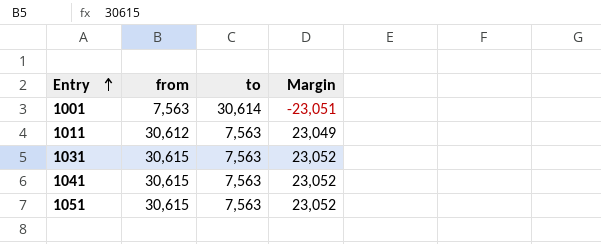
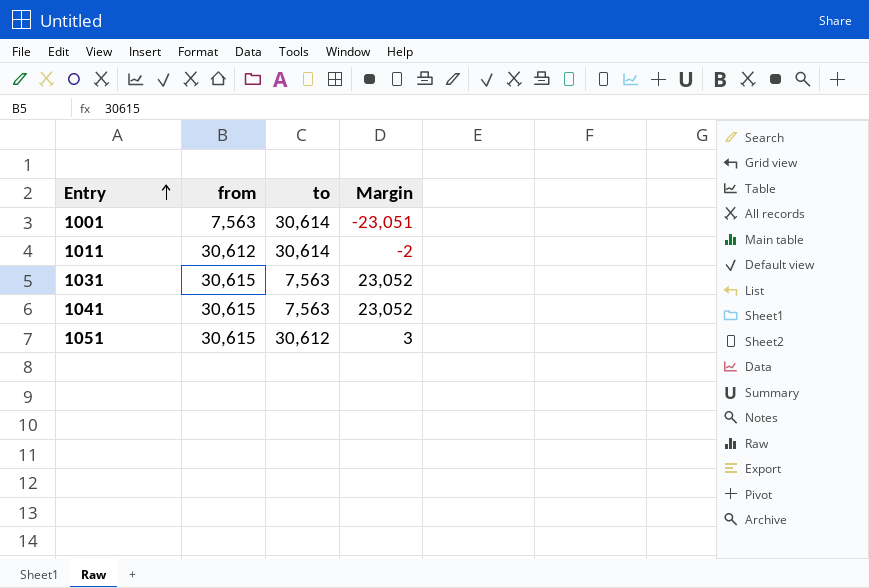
1011 | to: 7,563 -> 30,614
1011 | Margin: 23,049 -> -2
1051 | to: 7,563 -> 30,612
1051 | Margin: 23,052 -> 3

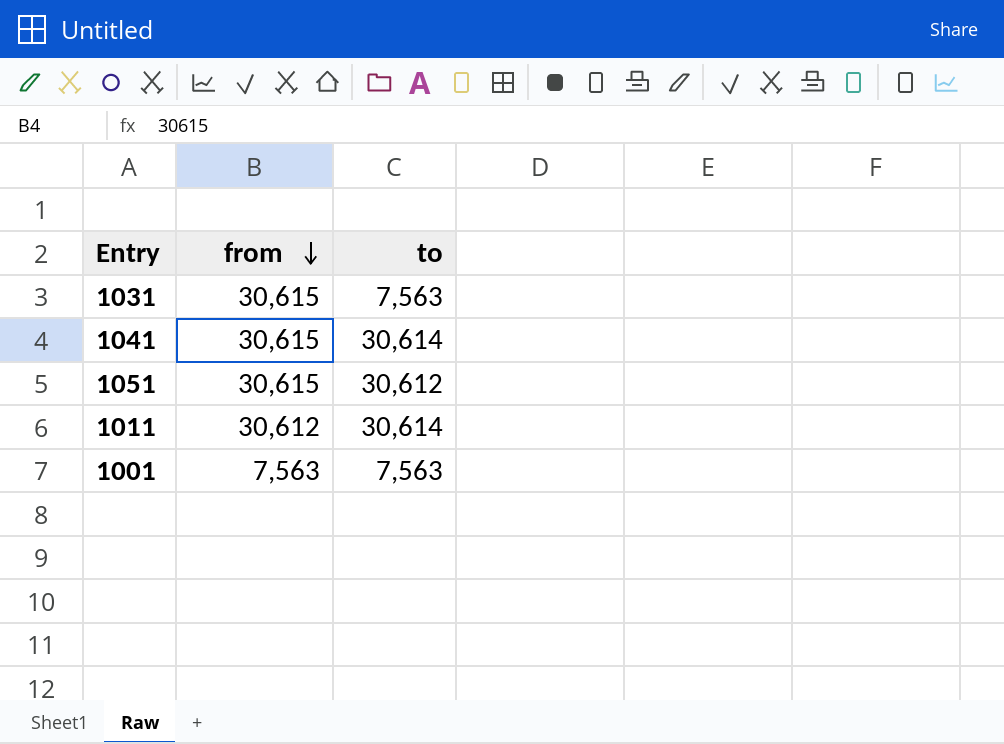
row order: Entry ascending -> from descending
column Margin | formula: [from] - [to] -> none
1041 | to: 7,563 -> 30,614
1001 | to: 30,614 -> 7,563

